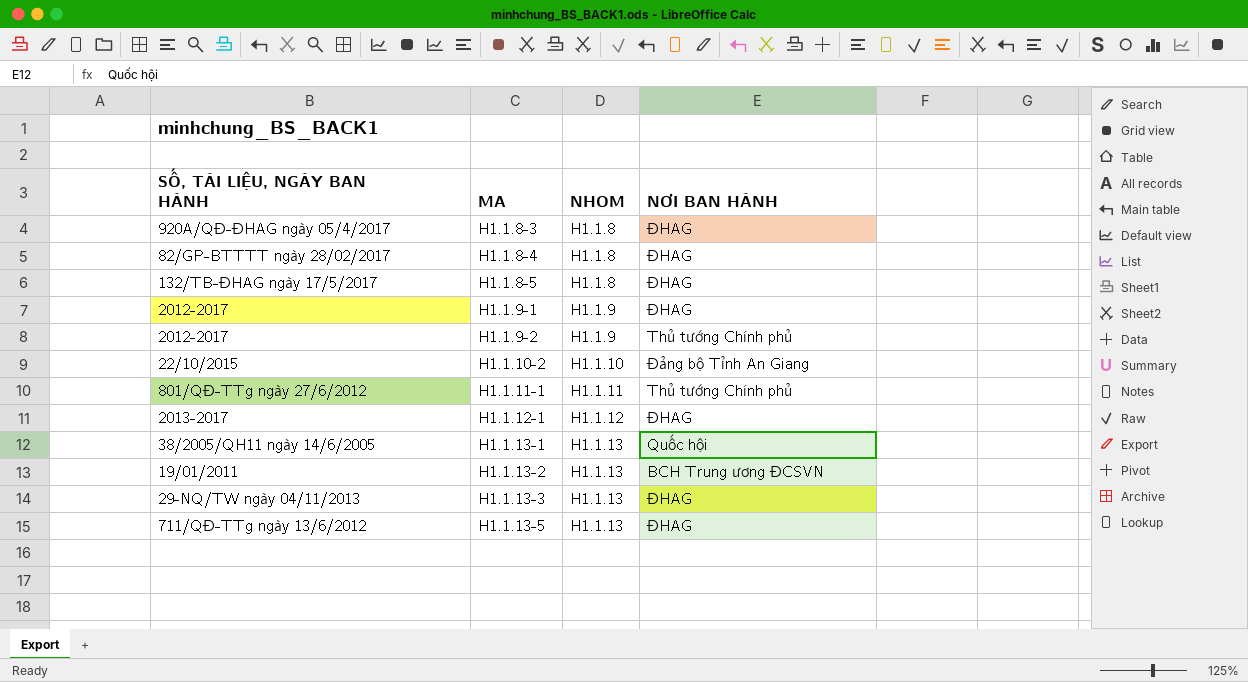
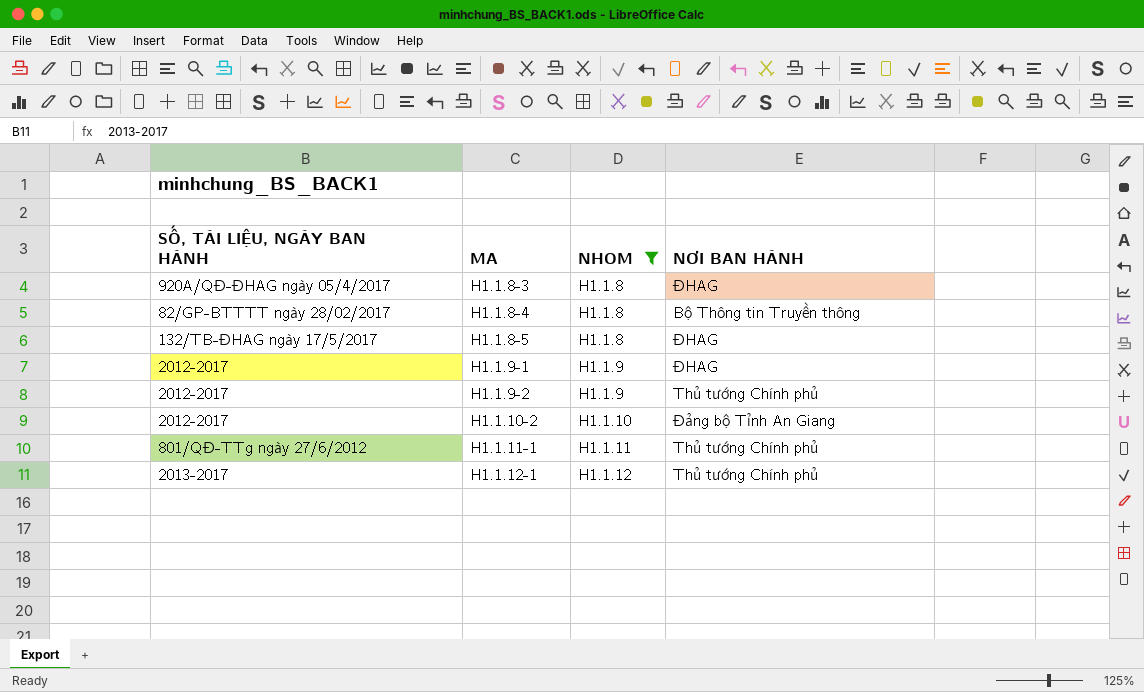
filter: none -> NHOM != H1.1.13
H1.1.8-4 | NƠI BAN HÀNH: ĐHAG -> Bộ Thông tin Truyền thông
H1.1.10-2 | SỐ, TÀI LIỆU, NGÀY BAN HÀNH: 22/10/2015 -> 2012-2017
H1.1.12-1 | NƠI BAN HÀNH: ĐHAG -> Thủ tướng Chính phủ

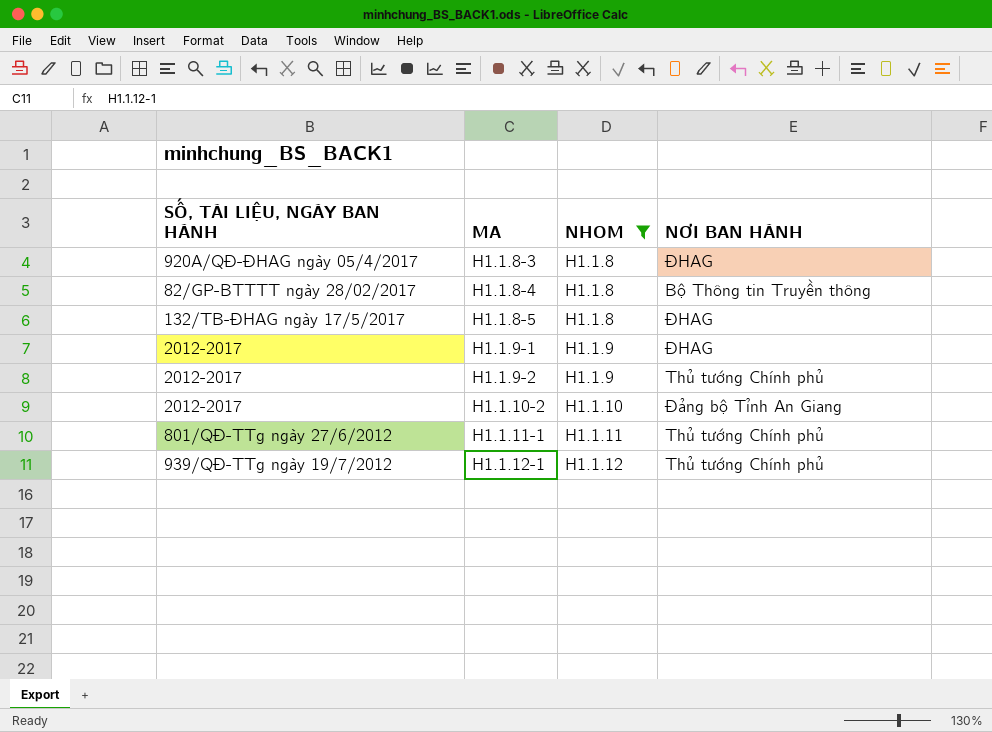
H1.1.12-1 | SỐ, TÀI LIỆU, NGÀY BAN HÀNH: 2013-2017 -> 939/QĐ-TTg ngày 19/7/2012

